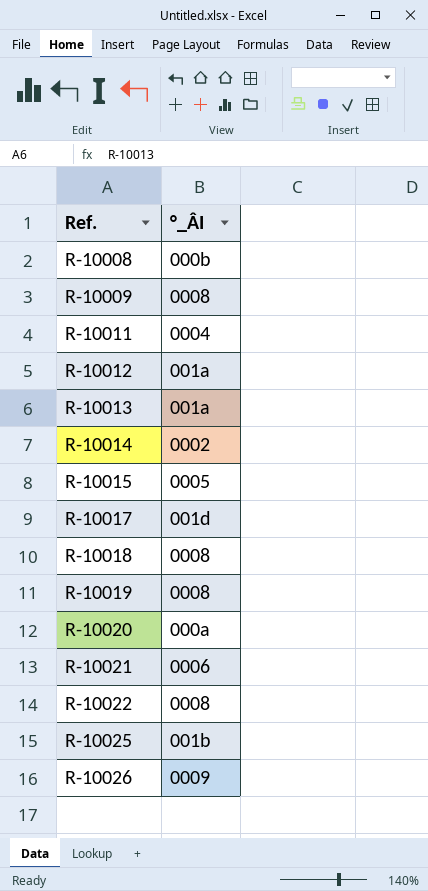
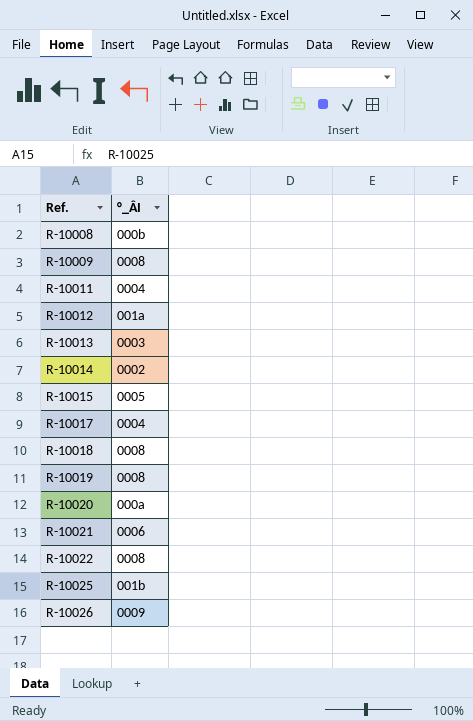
R-10013 | °_ÂI: 001a -> 0003
R-10017 | °_ÂI: 001d -> 0004

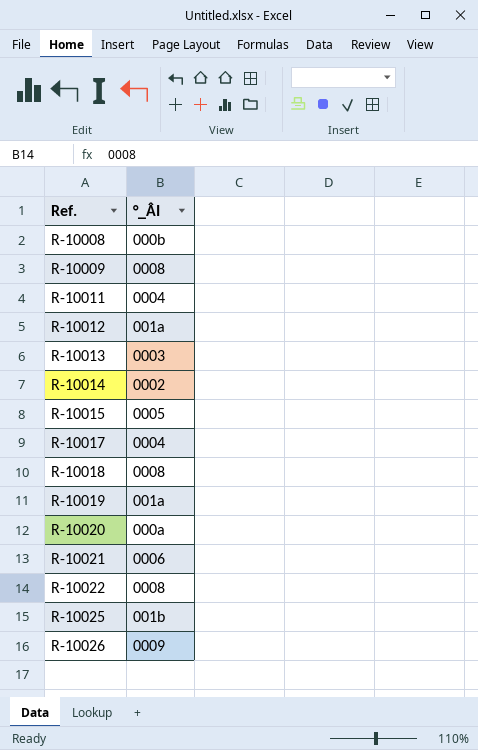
R-10019 | °_ÂI: 0008 -> 001a

